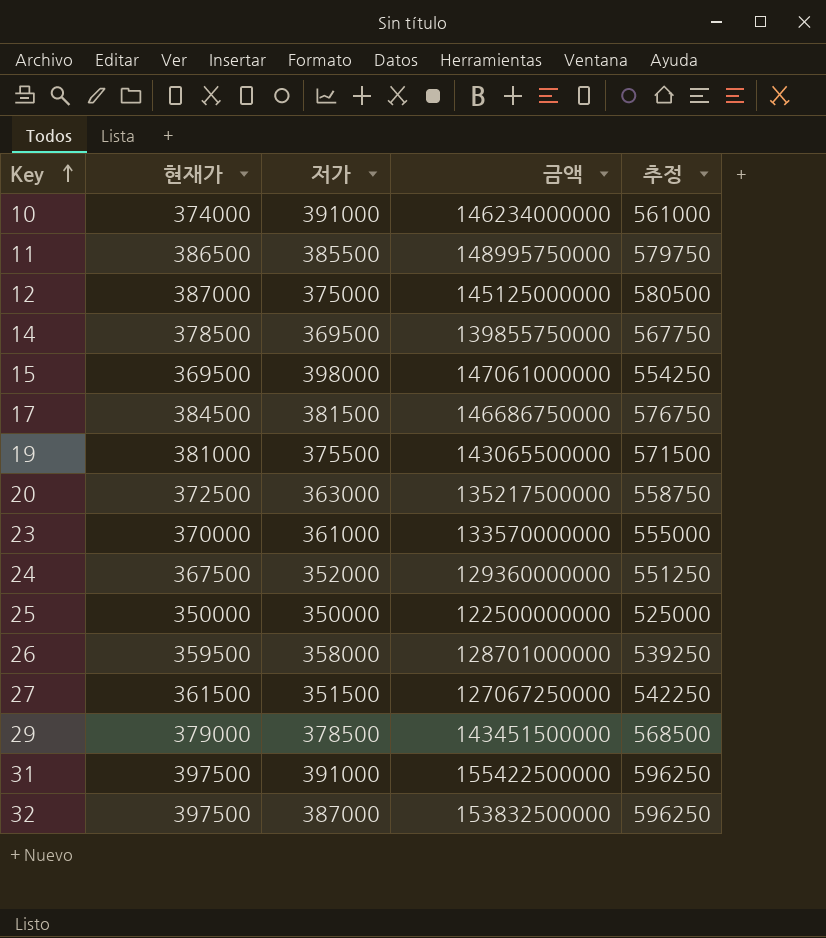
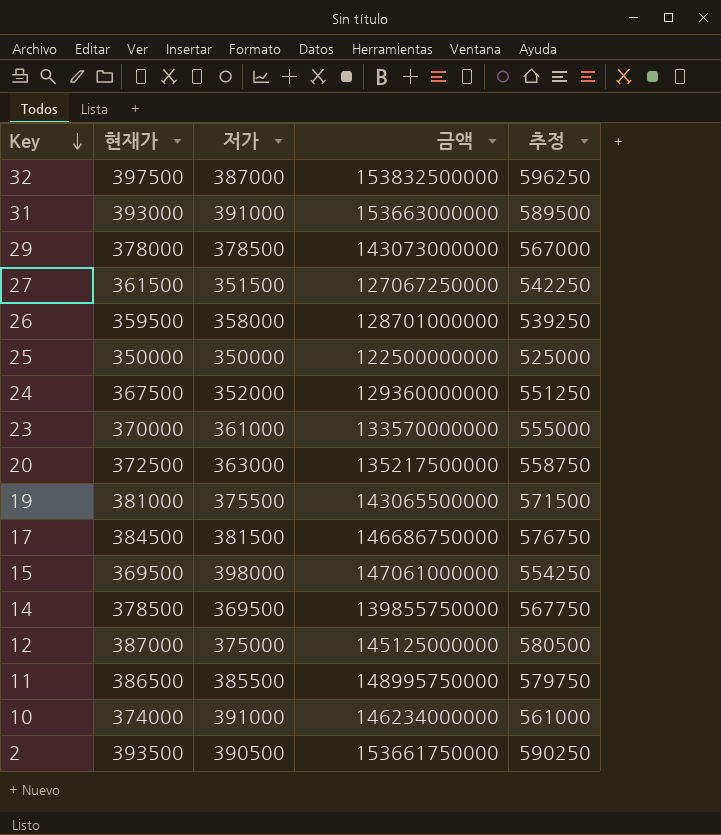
row order: Key ascending -> Key descending
31 | 현재가: 397500 -> 393000
31 | 금액: 155422500000 -> 153663000000
31 | 추정: 596250 -> 589500
29 | 현재가: 379000 -> 378000
29 | 금액: 143451500000 -> 143073000000
29 | 추정: 568500 -> 567000
row 2: none -> 393500 | 390500 | 153661750000 | 590250

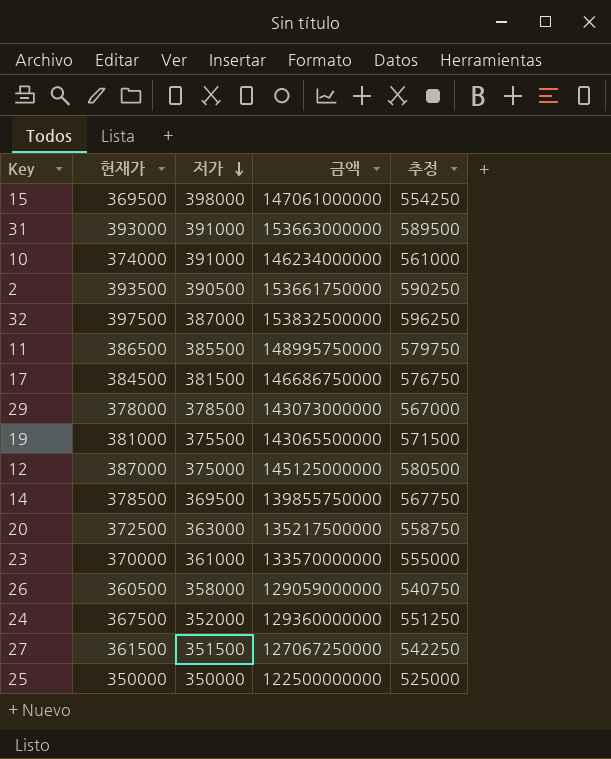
row order: Key descending -> 저가 descending
26 | 현재가: 359500 -> 360500
26 | 금액: 128701000000 -> 129059000000
26 | 추정: 539250 -> 540750

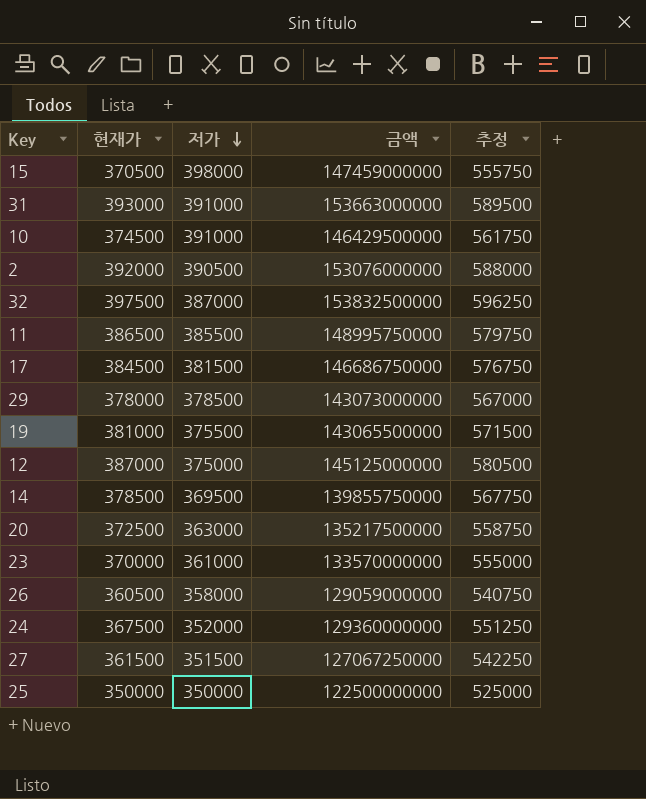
15 | 현재가: 369500 -> 370500
15 | 금액: 147061000000 -> 147459000000
15 | 추정: 554250 -> 555750
10 | 현재가: 374000 -> 374500
10 | 금액: 146234000000 -> 146429500000
10 | 추정: 561000 -> 561750
2 | 현재가: 393500 -> 392000
2 | 금액: 153661750000 -> 153076000000
2 | 추정: 590250 -> 588000

